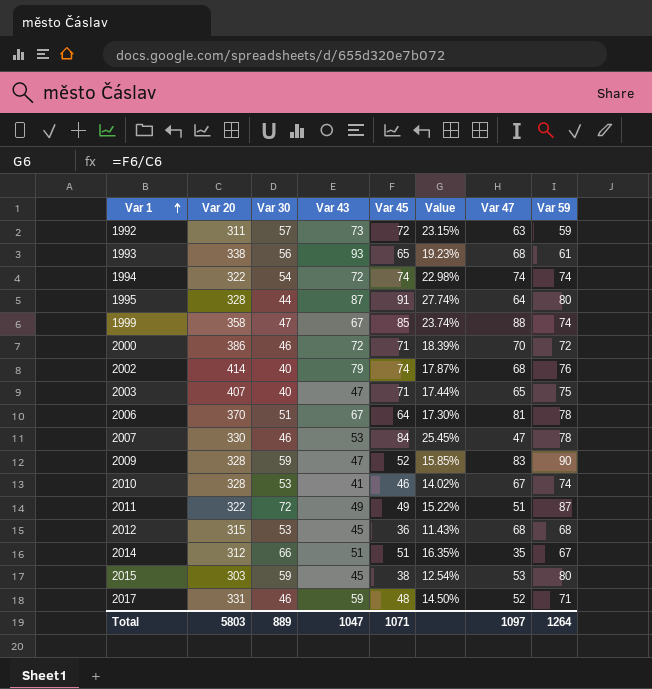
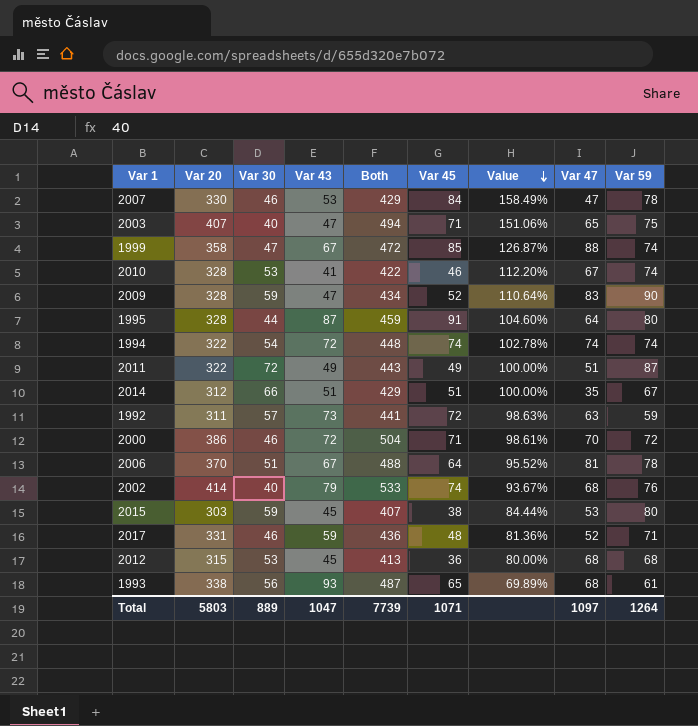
row order: Var 1 ascending -> Value descending
column Both | formula: none -> [Var 20] + [Var 30] + [Var 43]
column Value | formula: [Var 45] / [Var 20] -> [Var 45] / [Var 43]

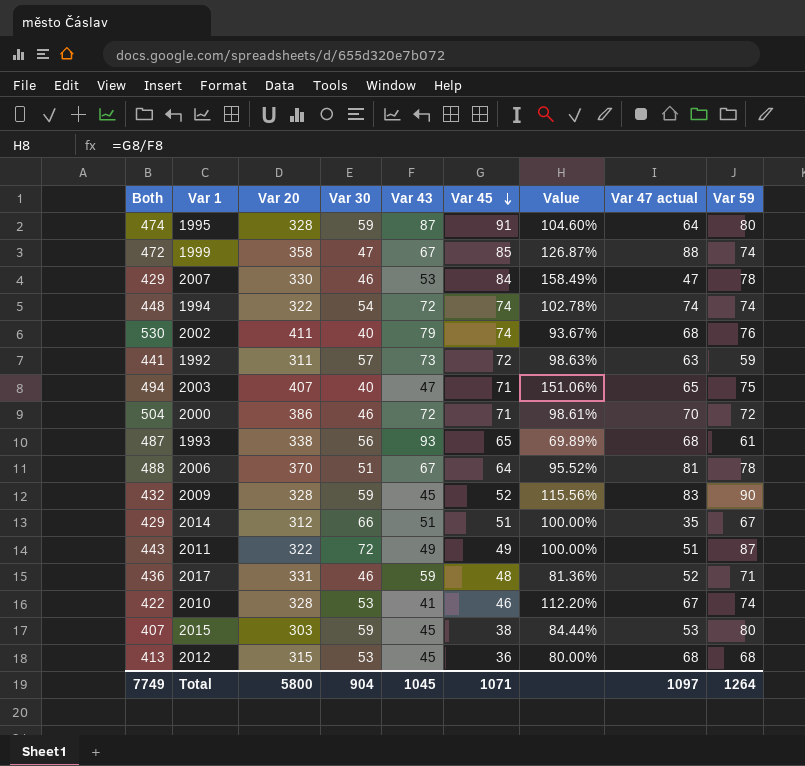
row order: Value descending -> Var 45 descending
column Both | position: 5 -> 1
column name: Var 47 -> Var 47 actual
1995 | Both: 459 -> 474
1995 | Var 30: 44 -> 59
2002 | Both: 533 -> 530
2002 | Var 20: 414 -> 411
2009 | Both: 434 -> 432
2009 | Var 43: 47 -> 45
2009 | Value: 110.64% -> 115.56%
Total | Both: 7739 -> 7749
Total | Var 20: 5803 -> 5800
Total | Var 30: 889 -> 904
Total | Var 43: 1047 -> 1045

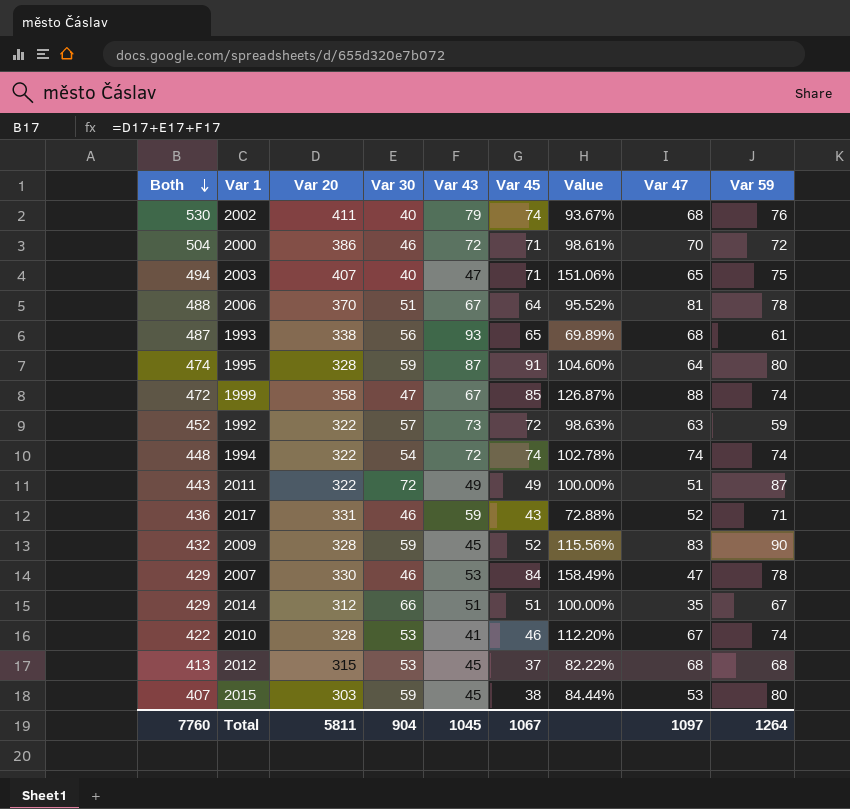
row order: Var 45 descending -> Both descending
column name: Var 47 actual -> Var 47
1992 | Both: 441 -> 452
1992 | Var 20: 311 -> 322
2017 | Var 45: 48 -> 43
2017 | Value: 81.36% -> 72.88%
2012 | Var 45: 36 -> 37
2012 | Value: 80.00% -> 82.22%
Total | Both: 7749 -> 7760
Total | Var 20: 5800 -> 5811
Total | Var 45: 1071 -> 1067

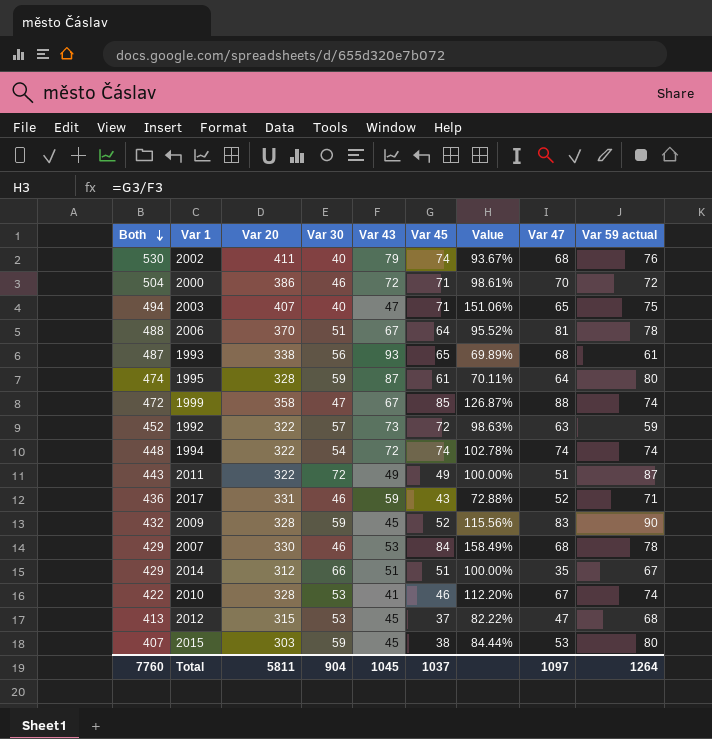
column name: Var 59 -> Var 59 actual
1995 | Var 45: 91 -> 61
1995 | Value: 104.60% -> 70.11%
2007 | Var 47: 47 -> 68
2012 | Var 47: 68 -> 47
Total | Var 45: 1067 -> 1037

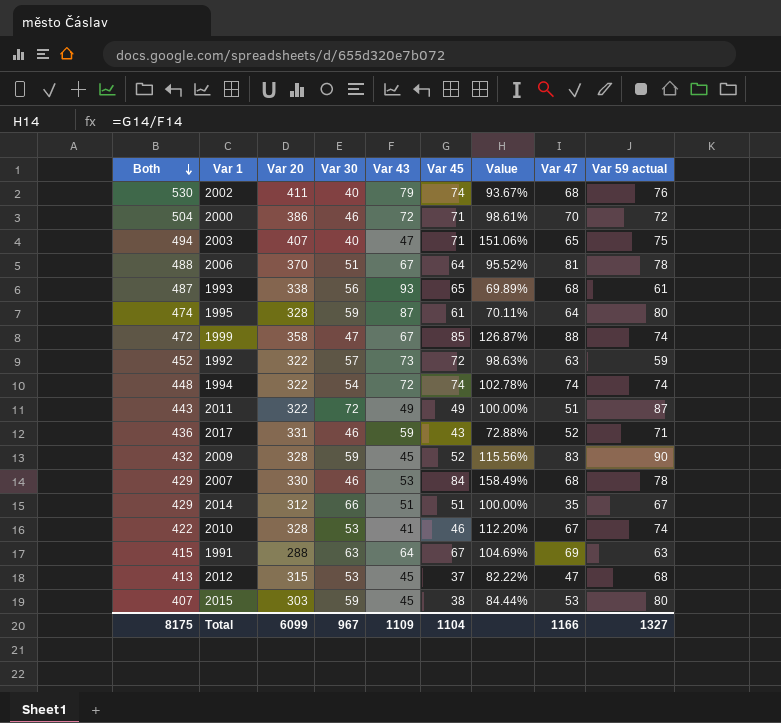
row 1991: none -> 415 | 288 | 63 | 64 | 67 | 104.69% | 69 | 63
Total | Both: 7760 -> 8175
Total | Var 20: 5811 -> 6099
Total | Var 30: 904 -> 967
Total | Var 43: 1045 -> 1109
Total | Var 45: 1037 -> 1104
Total | Var 47: 1097 -> 1166
Total | Var 59 actual: 1264 -> 1327

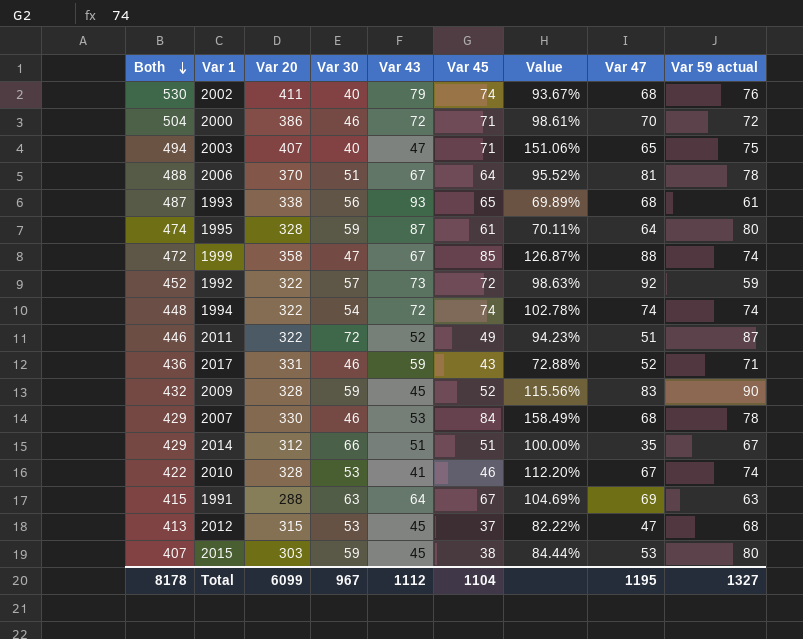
1992 | Var 47: 63 -> 92
2011 | Both: 443 -> 446
2011 | Var 43: 49 -> 52
2011 | Value: 100.00% -> 94.23%
Total | Both: 8175 -> 8178
Total | Var 43: 1109 -> 1112
Total | Var 47: 1166 -> 1195

